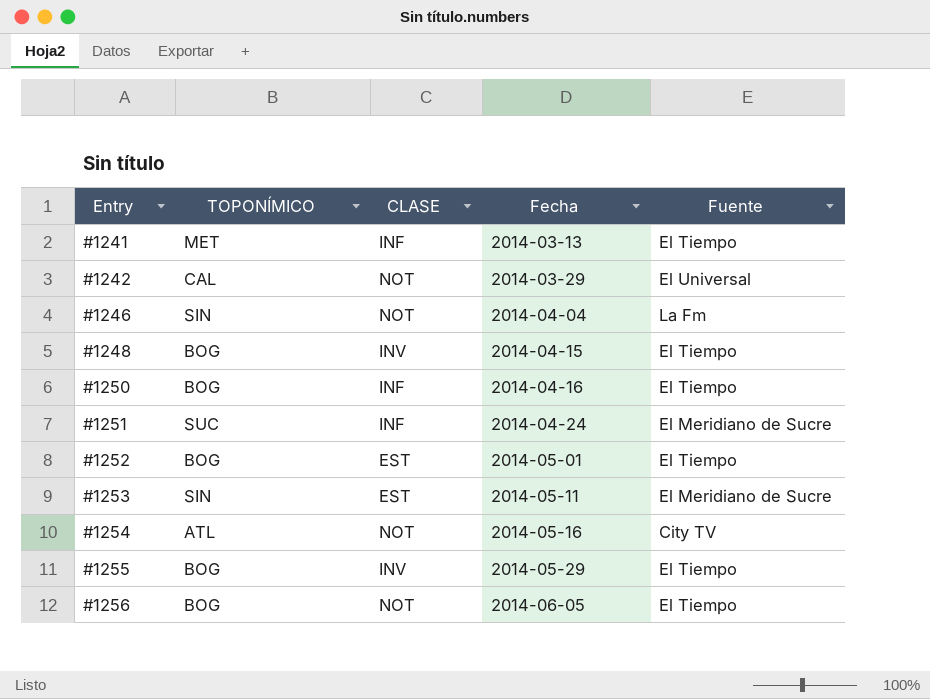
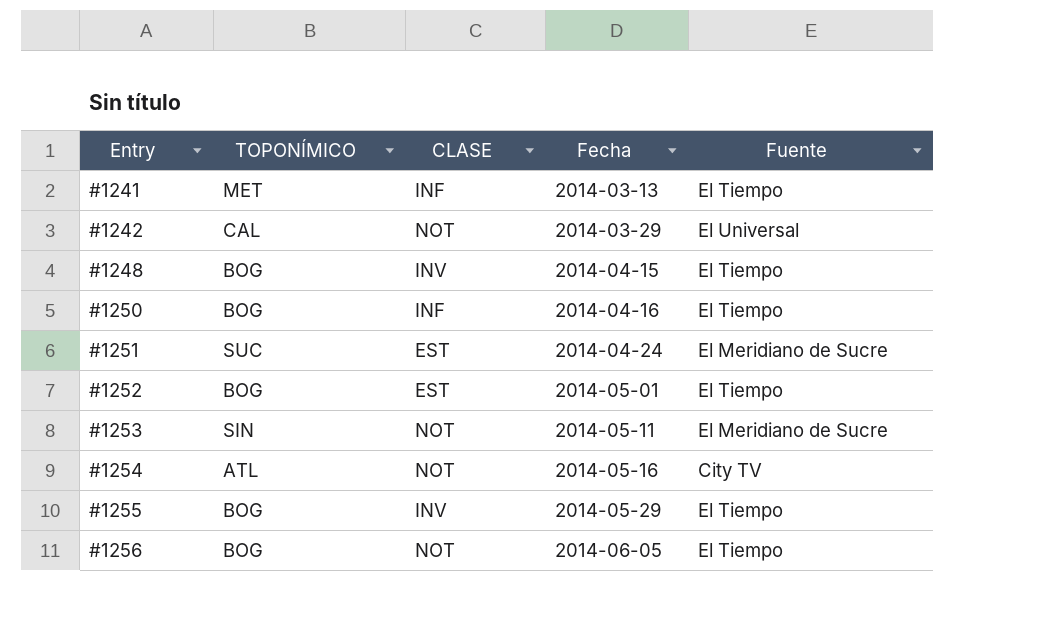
row #1246: SIN | NOT | 2014-04-04 | La Fm -> none
#1251 | CLASE: INF -> EST
#1253 | CLASE: EST -> NOT

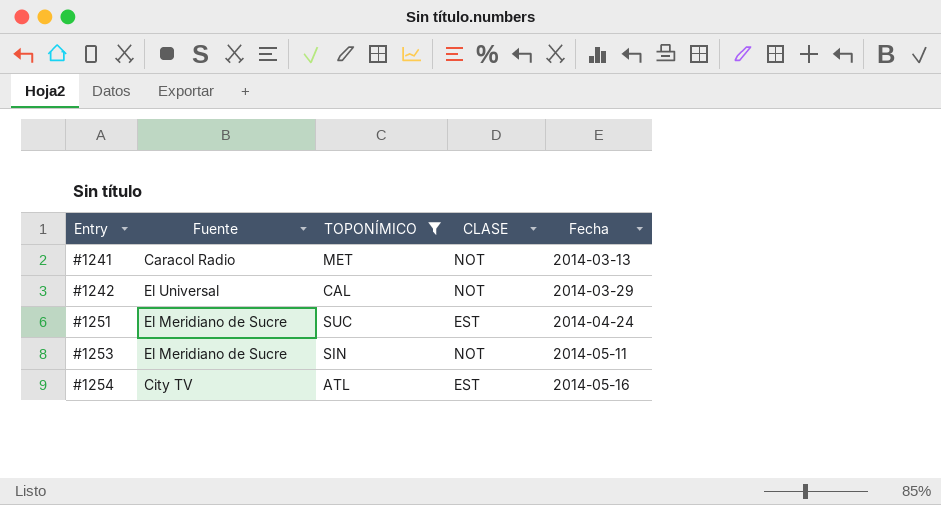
filter: none -> TOPONÍMICO != BOG
column Fuente | position: 5 -> 2
#1241 | Fuente: El Tiempo -> Caracol Radio
#1241 | CLASE: INF -> NOT
#1254 | CLASE: NOT -> EST

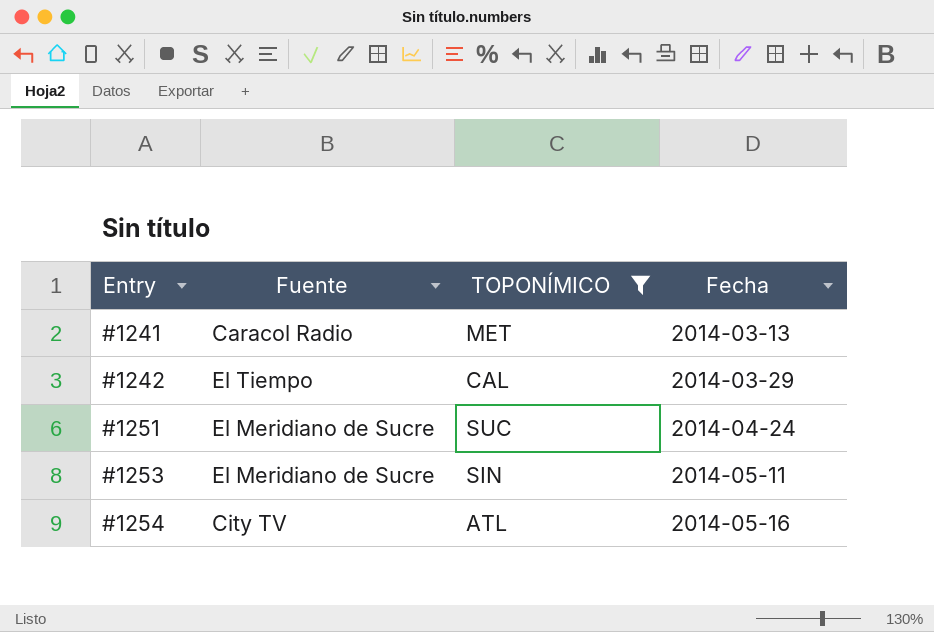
column CLASE | position: 4 -> none
#1242 | Fuente: El Universal -> El Tiempo

